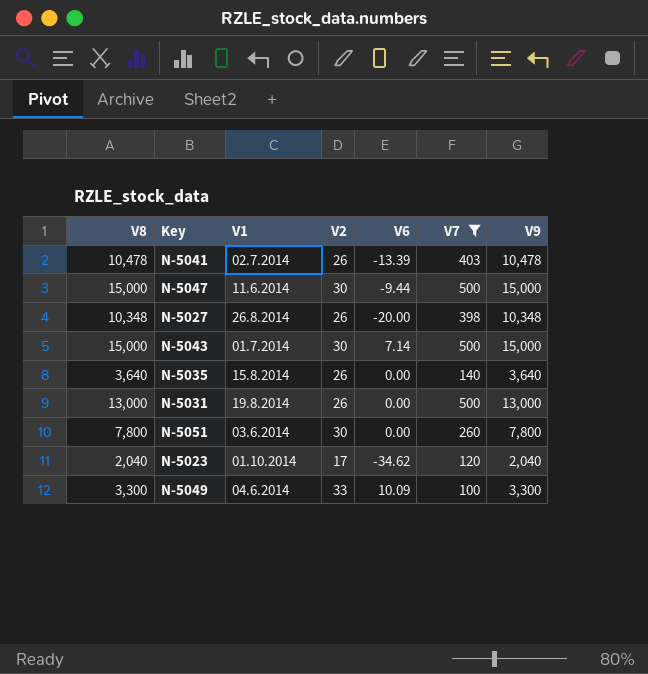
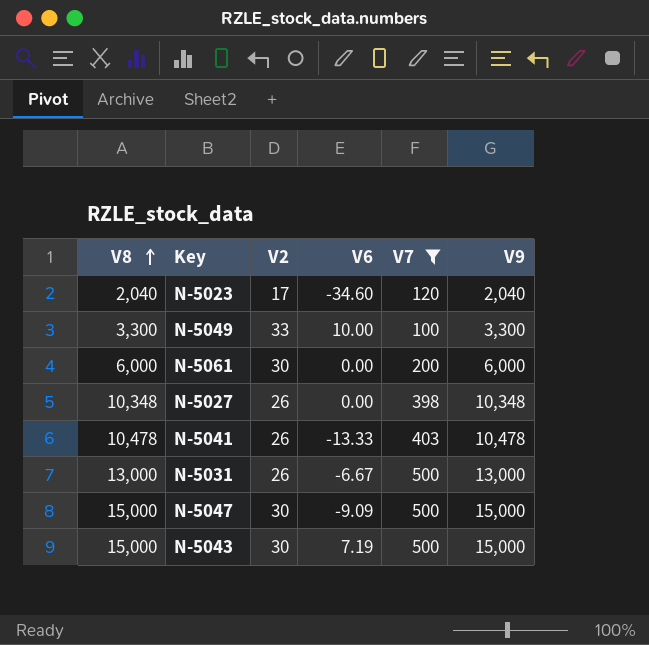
row order: none -> V8 ascending
column V1 | position: 3 -> none
row N-5035: 3,640 | 15.8.2014 | 26 | 0.00 | 140 | 3,640 -> none
row N-5051: 7,800 | 03.6.2014 | 30 | 0.00 | 260 | 7,800 -> none
N-5023 | V6: -34.62 -> -34.60
N-5049 | V6: 10.09 -> 10.00
row N-5061: none -> 6,000 | 30 | 0.00 | 200 | 6,000
N-5027 | V6: -20.00 -> 0.00
N-5041 | V6: -13.39 -> -13.33
N-5031 | V6: 0.00 -> -6.67
N-5047 | V6: -9.44 -> -9.09
N-5043 | V6: 7.14 -> 7.19

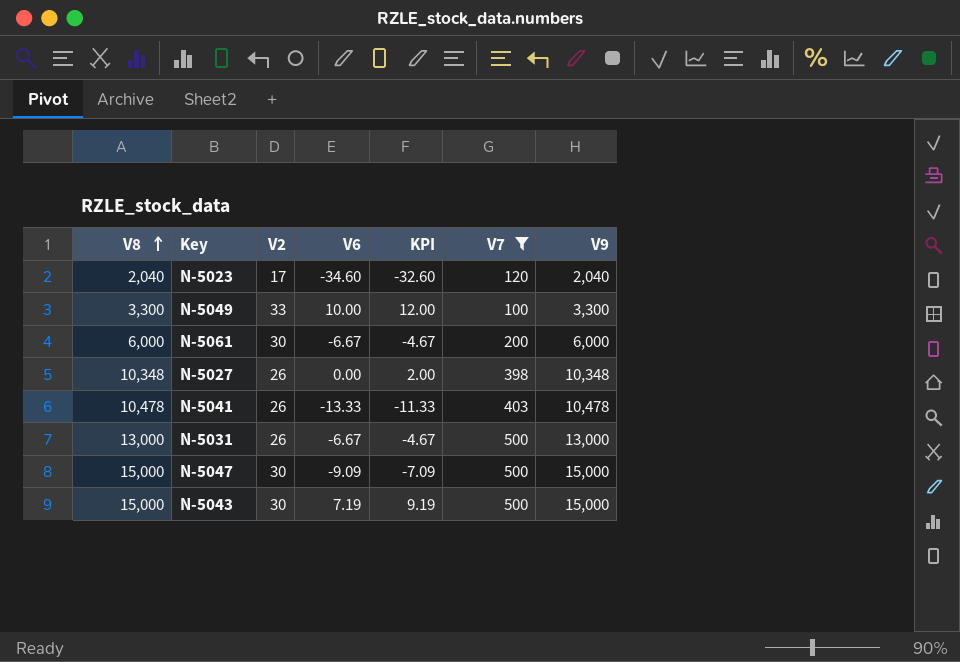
column KPI | formula: none -> [V6] + 2
N-5061 | V6: 0.00 -> -6.67

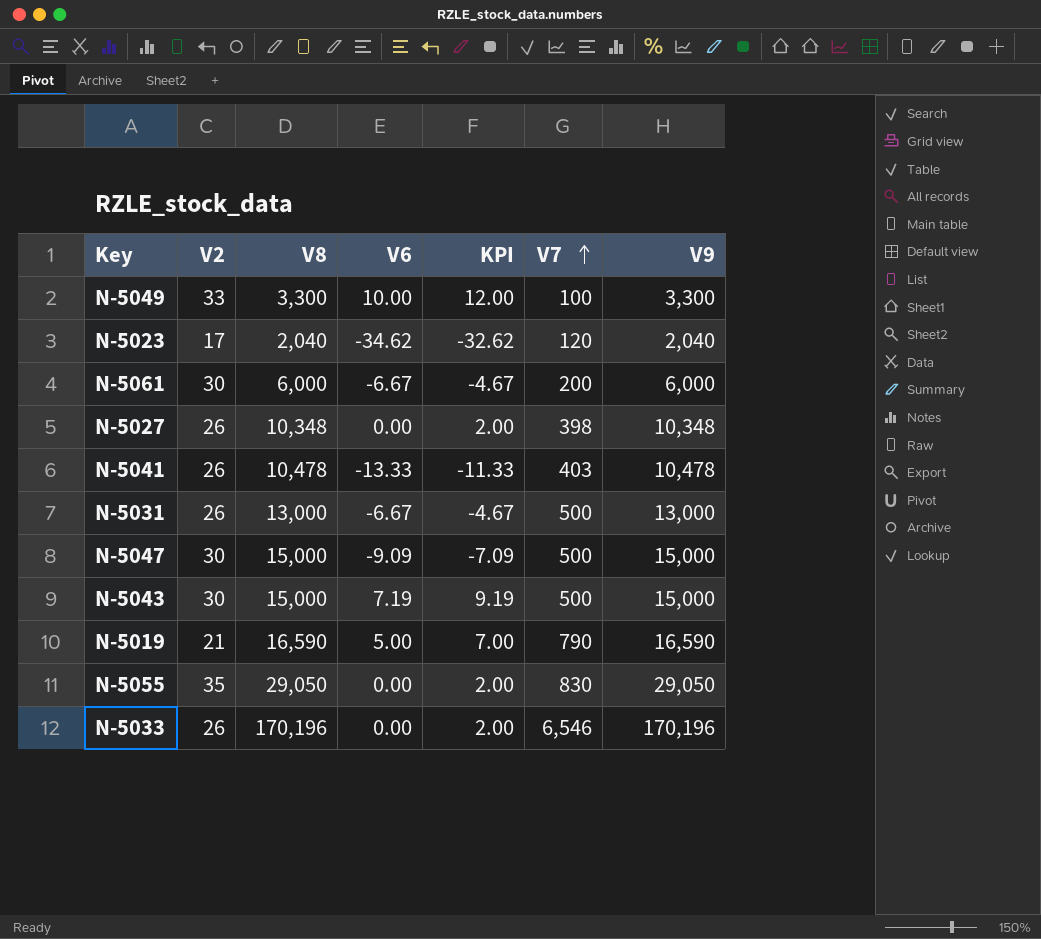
filter: V7 <= 500 -> none
row order: V8 ascending -> V7 ascending
column V8 | position: 1 -> 3
N-5023 | V6: -34.60 -> -34.62
N-5023 | KPI: -32.60 -> -32.62

